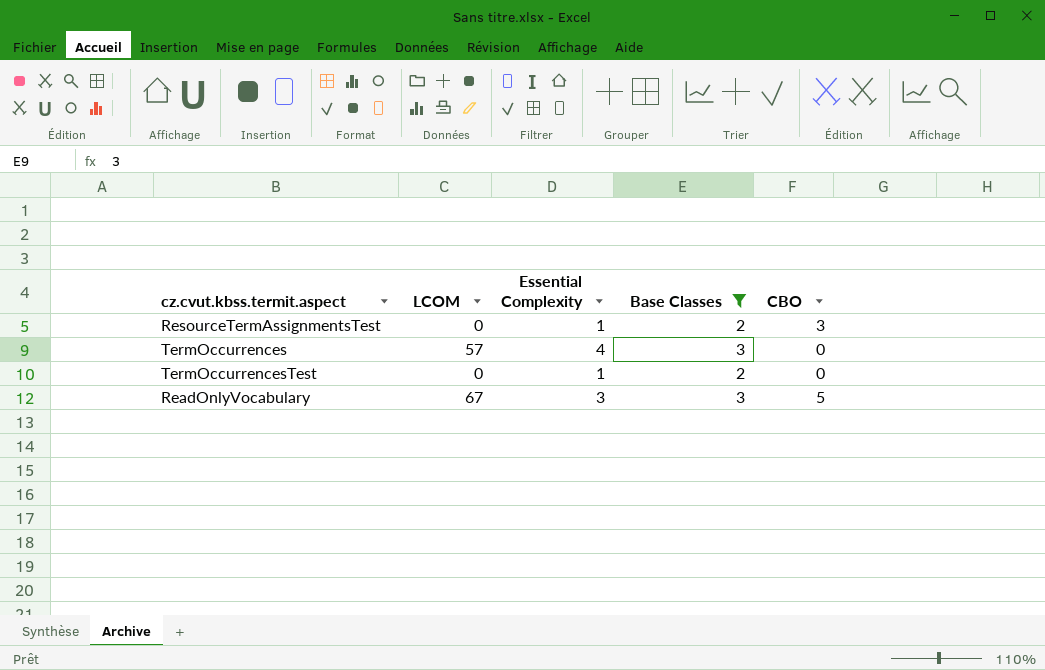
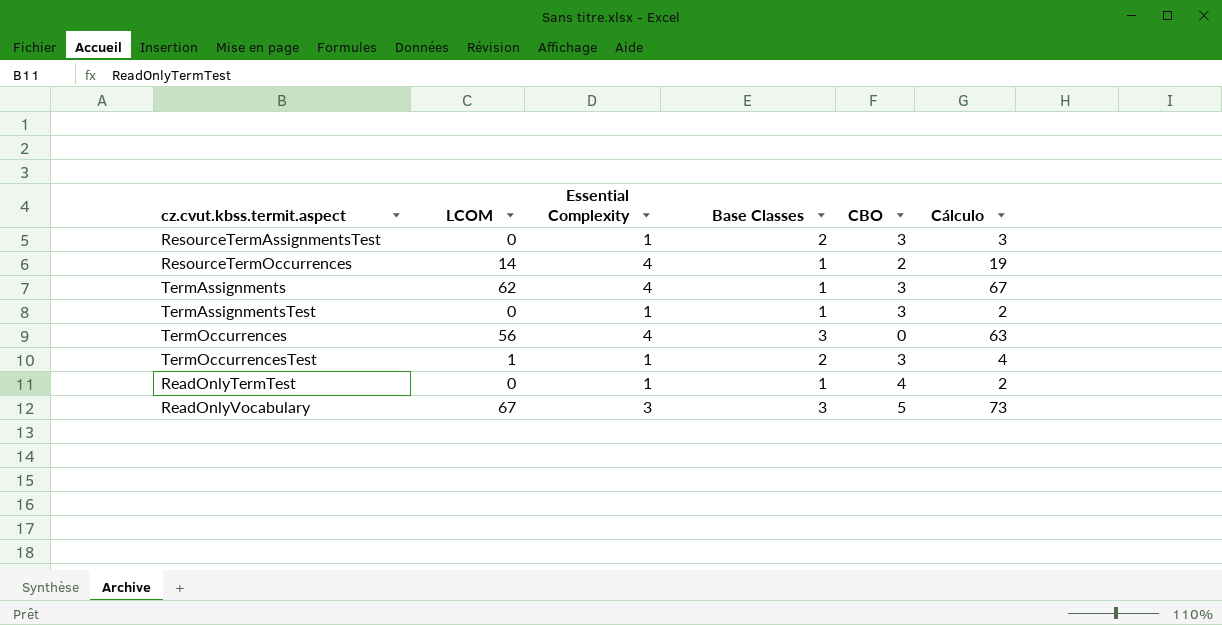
filter: Base Classes != 1 -> none
column Cálculo | formula: none -> [LCOM] + [Essential Complexity] + [Base Classes]
TermOccurrences | LCOM: 57 -> 56
TermOccurrencesTest | LCOM: 0 -> 1
TermOccurrencesTest | CBO: 0 -> 3

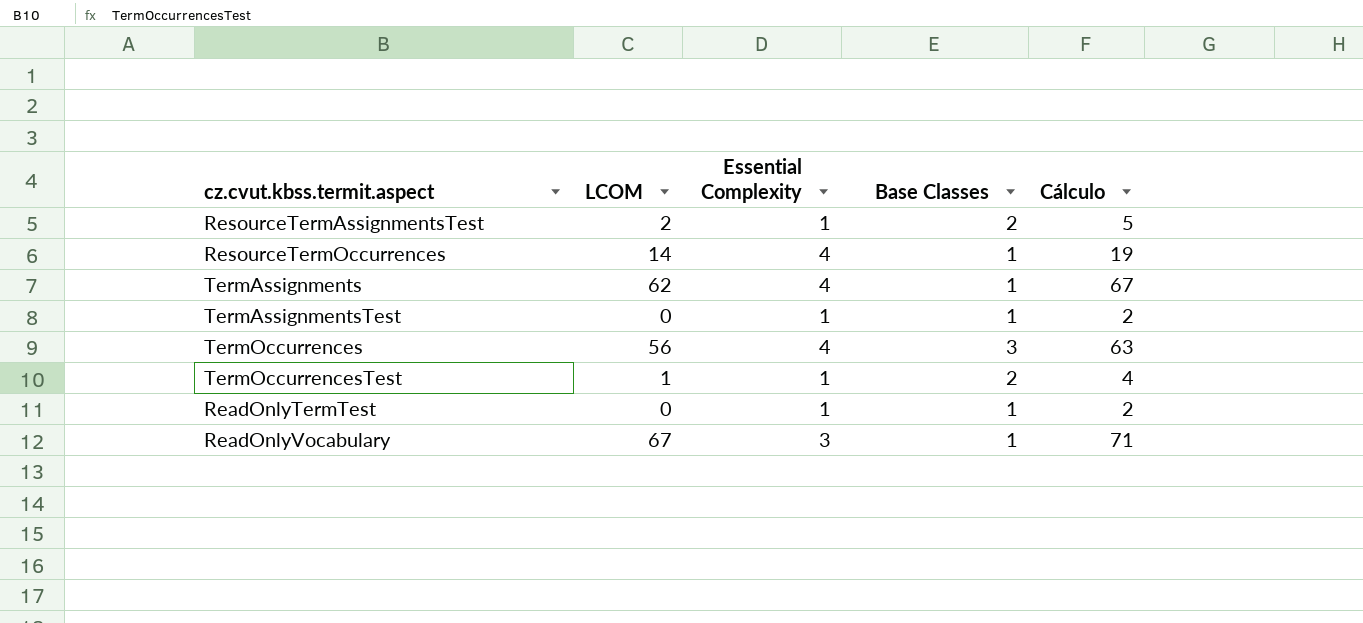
column CBO | position: 5 -> none
ResourceTermAssignmentsTest | LCOM: 0 -> 2
ResourceTermAssignmentsTest | Cálculo: 3 -> 5
ReadOnlyVocabulary | Base Classes: 3 -> 1
ReadOnlyVocabulary | Cálculo: 73 -> 71

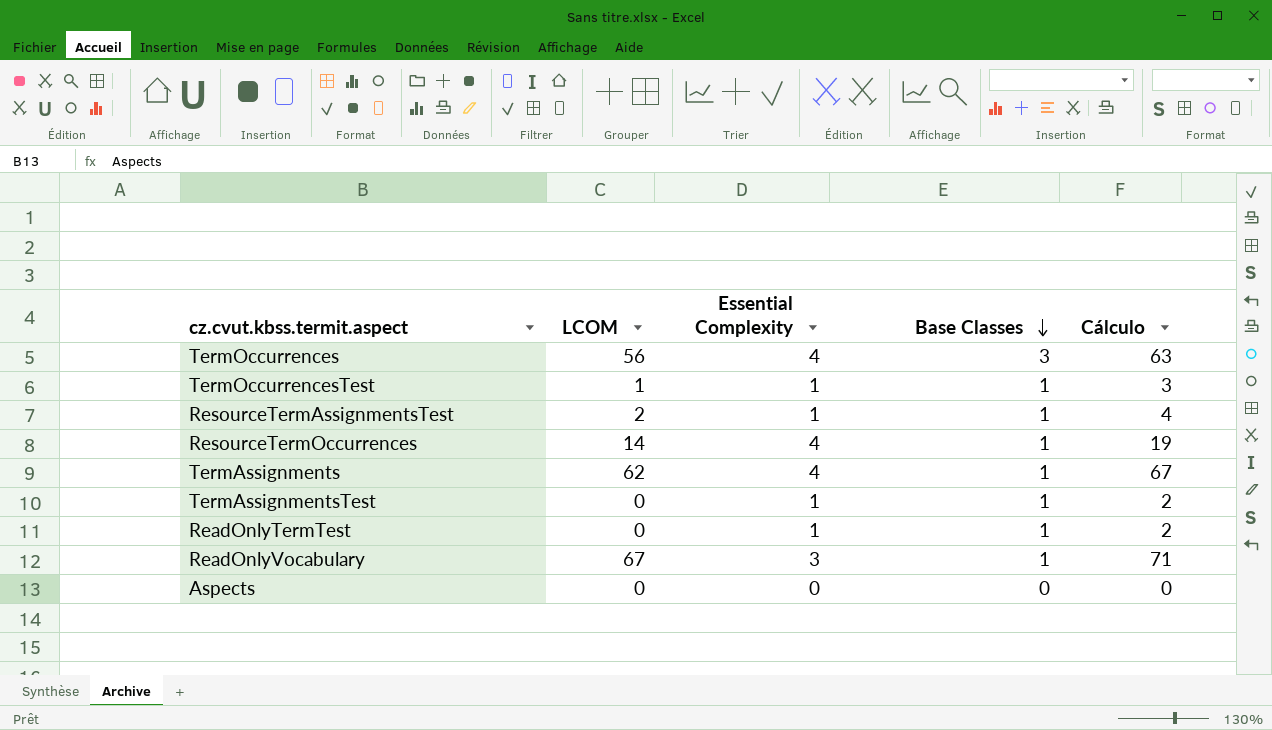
row order: none -> Base Classes descending
TermOccurrencesTest | Base Classes: 2 -> 1
TermOccurrencesTest | Cálculo: 4 -> 3
ResourceTermAssignmentsTest | Base Classes: 2 -> 1
ResourceTermAssignmentsTest | Cálculo: 5 -> 4
row Aspects: none -> 0 | 0 | 0 | 0

